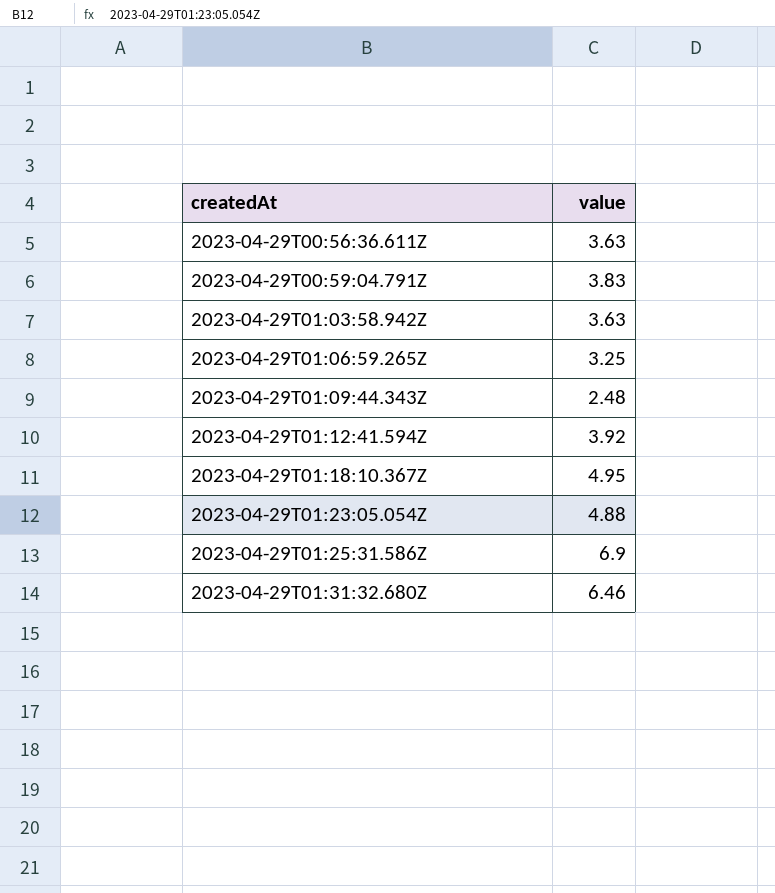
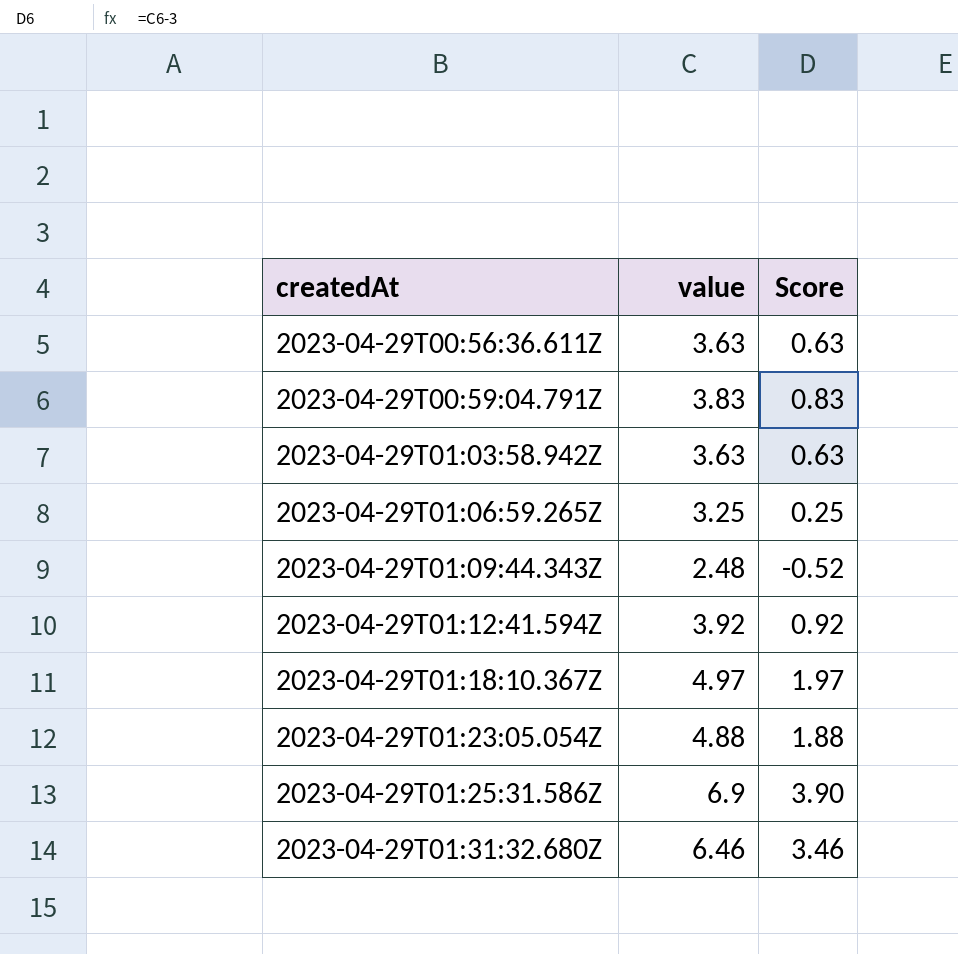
column Score | formula: none -> [value] - 3
2023-04-29T01:18:10.367Z | value: 4.95 -> 4.97

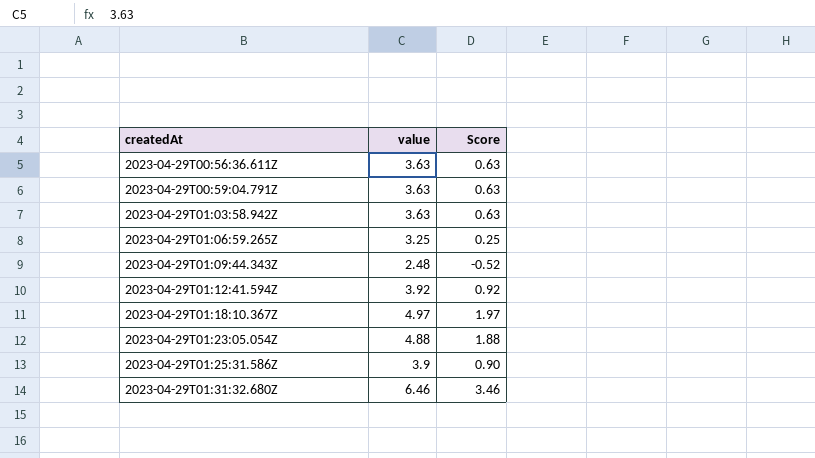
2023-04-29T00:59:04.791Z | value: 3.83 -> 3.63
2023-04-29T00:59:04.791Z | Score: 0.83 -> 0.63
2023-04-29T01:25:31.586Z | value: 6.9 -> 3.9
2023-04-29T01:25:31.586Z | Score: 3.90 -> 0.90

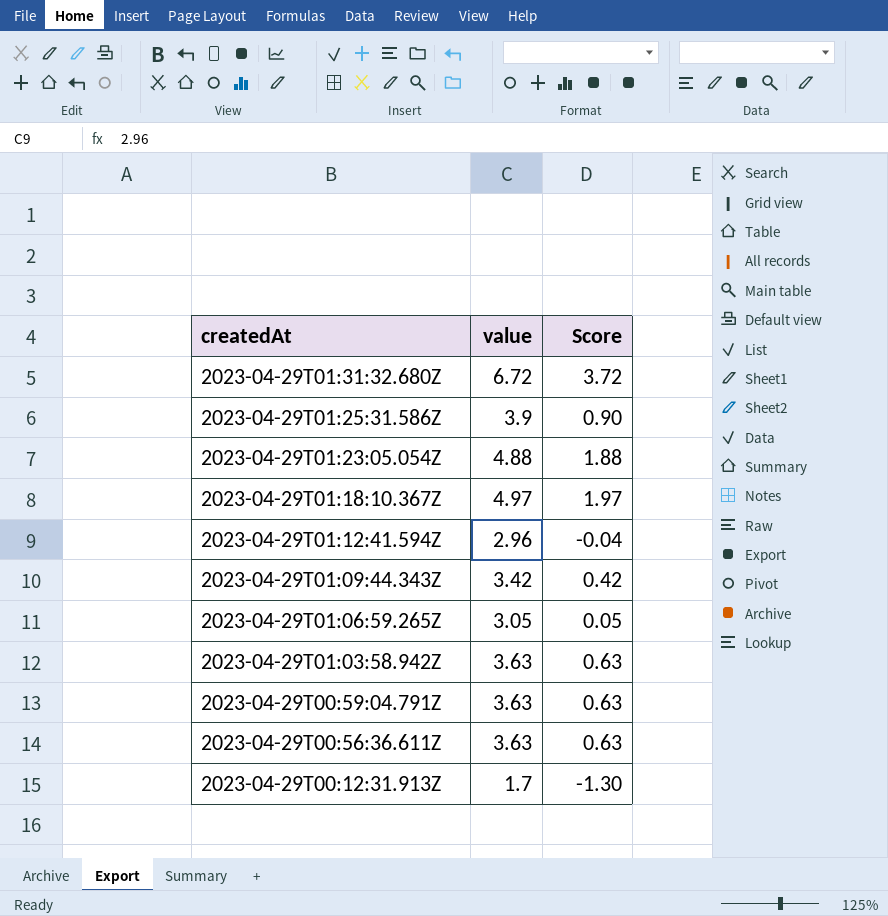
row order: createdAt ascending -> createdAt descending
2023-04-29T01:31:32.680Z | value: 6.46 -> 6.72
2023-04-29T01:31:32.680Z | Score: 3.46 -> 3.72
2023-04-29T01:12:41.594Z | value: 3.92 -> 2.96
2023-04-29T01:12:41.594Z | Score: 0.92 -> -0.04
2023-04-29T01:09:44.343Z | value: 2.48 -> 3.42
2023-04-29T01:09:44.343Z | Score: -0.52 -> 0.42
2023-04-29T01:06:59.265Z | value: 3.25 -> 3.05
2023-04-29T01:06:59.265Z | Score: 0.25 -> 0.05
row 2023-04-29T00:12:31.913Z: none -> 1.7 | -1.30

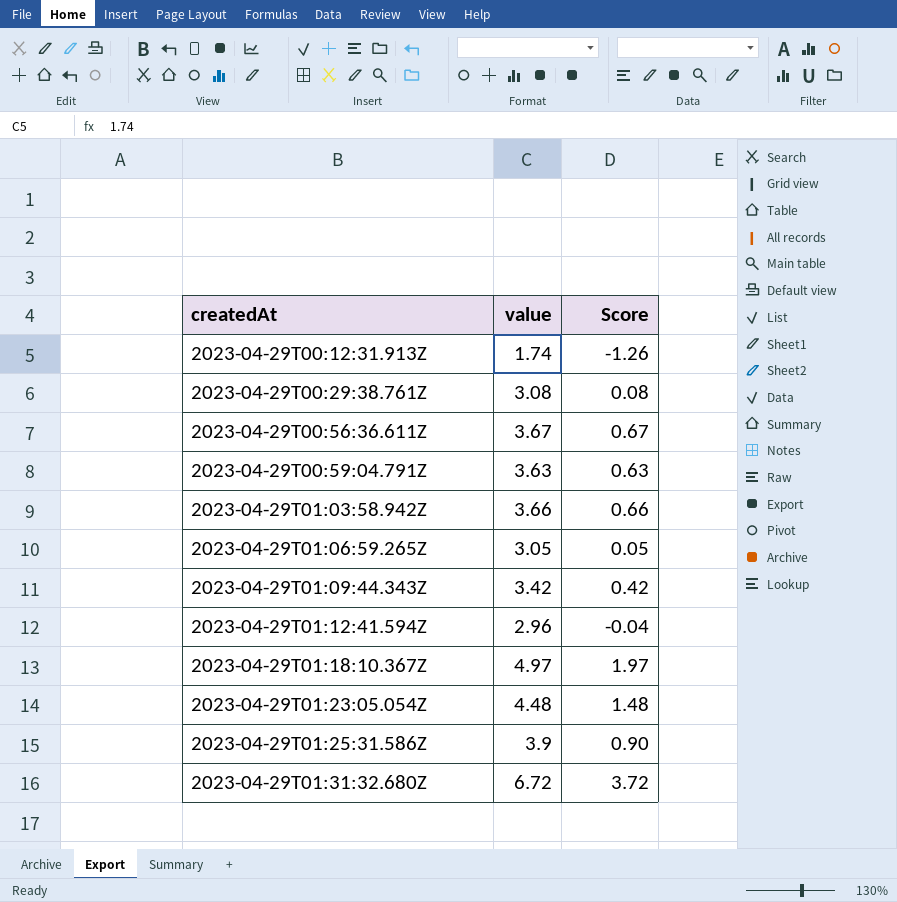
row order: createdAt descending -> createdAt ascending
2023-04-29T00:12:31.913Z | value: 1.7 -> 1.74
2023-04-29T00:12:31.913Z | Score: -1.30 -> -1.26
row 2023-04-29T00:29:38.761Z: none -> 3.08 | 0.08
2023-04-29T00:56:36.611Z | value: 3.63 -> 3.67
2023-04-29T00:56:36.611Z | Score: 0.63 -> 0.67
2023-04-29T01:03:58.942Z | value: 3.63 -> 3.66
2023-04-29T01:03:58.942Z | Score: 0.63 -> 0.66
2023-04-29T01:23:05.054Z | value: 4.88 -> 4.48
2023-04-29T01:23:05.054Z | Score: 1.88 -> 1.48

